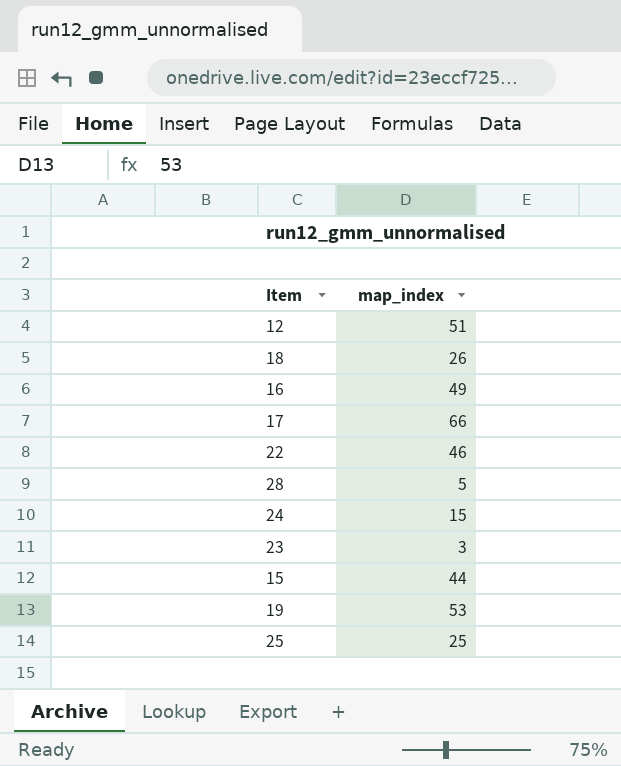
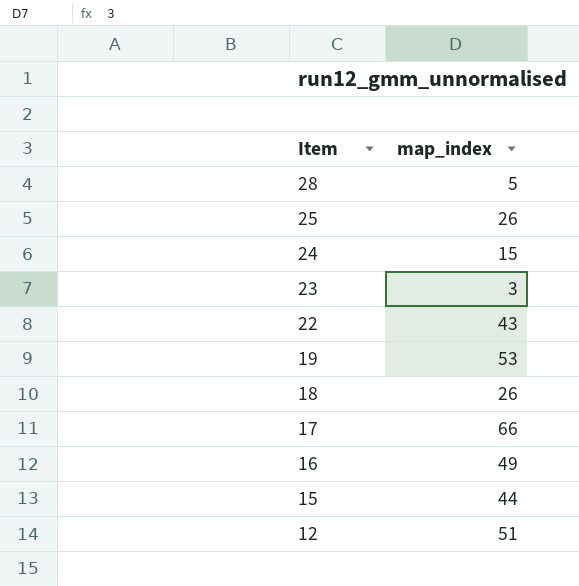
row order: none -> Item descending
25 | map_index: 25 -> 26
22 | map_index: 46 -> 43

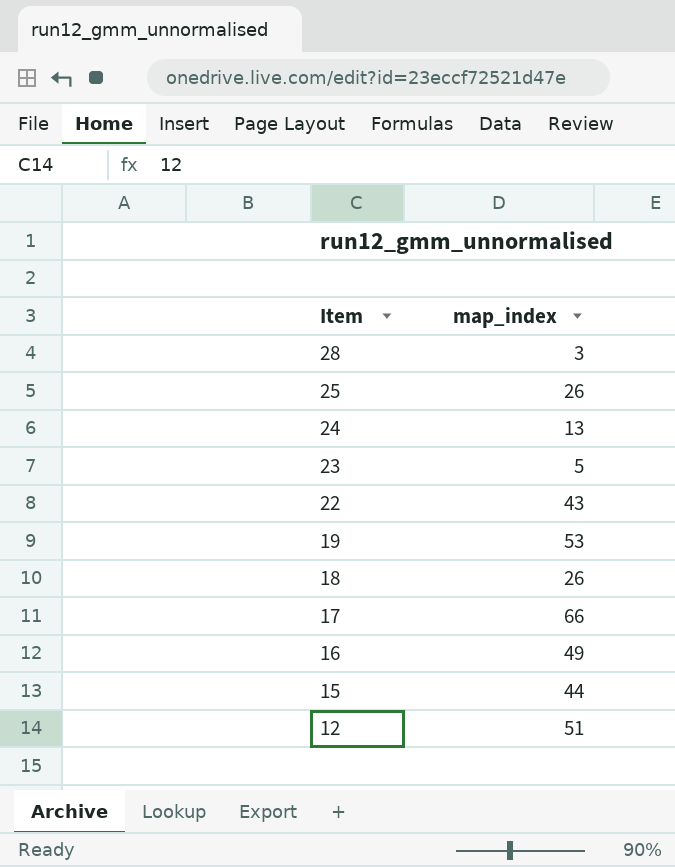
28 | map_index: 5 -> 3
24 | map_index: 15 -> 13
23 | map_index: 3 -> 5

